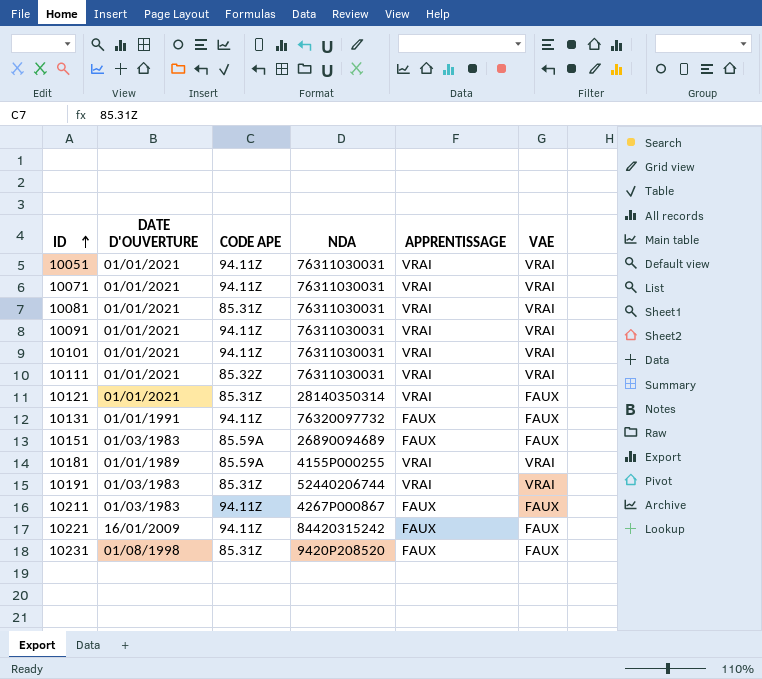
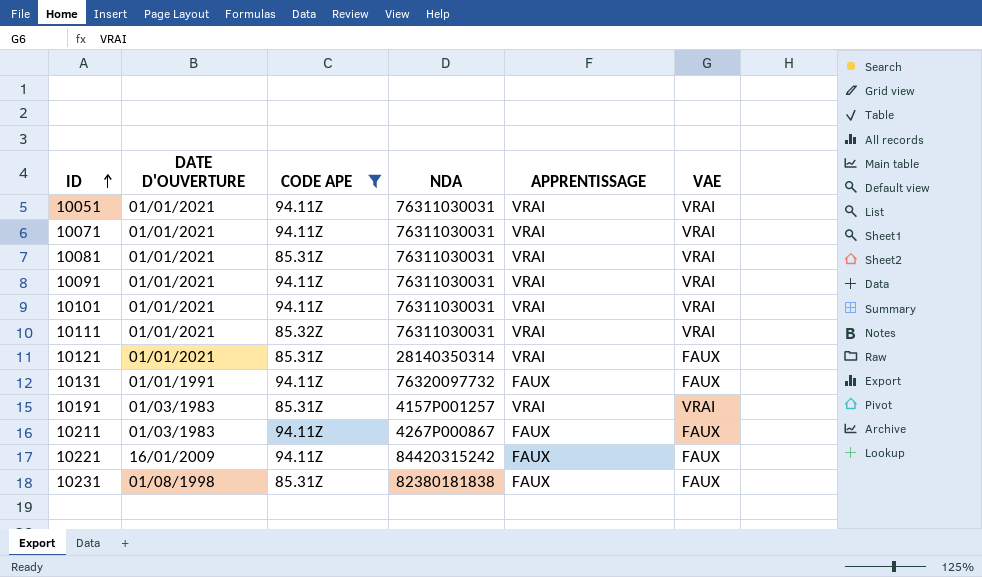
filter: none -> CODE APE != 85.59A
10191 | NDA: 52440206744 -> 4157P001257
10231 | NDA: 9420P208520 -> 82380181838

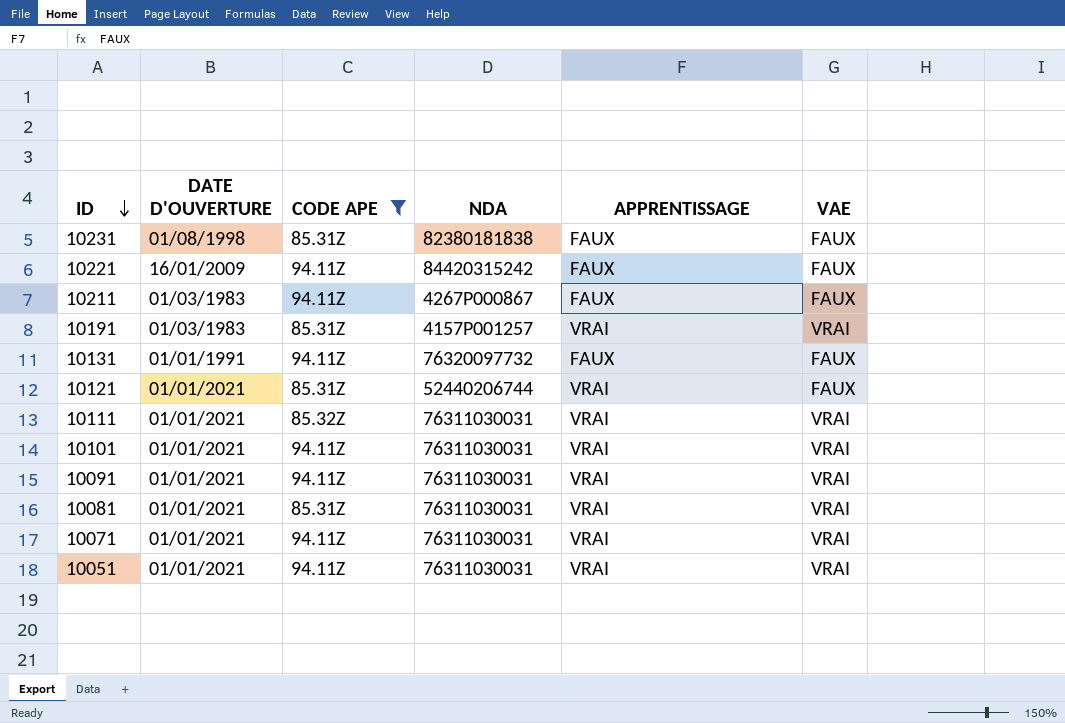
row order: ID ascending -> ID descending
10121 | NDA: 28140350314 -> 52440206744

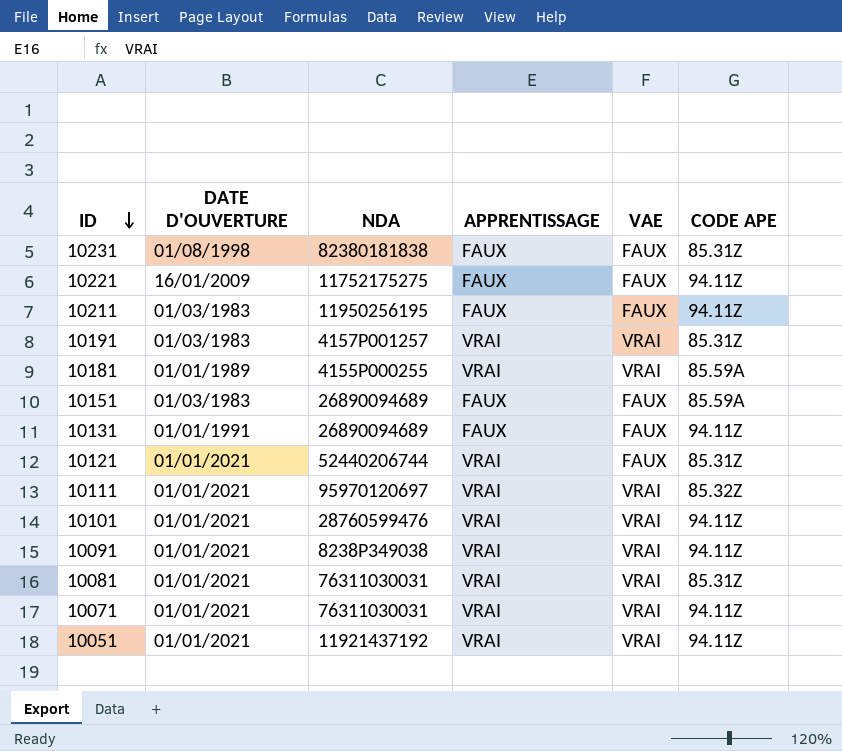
filter: CODE APE != 85.59A -> none
column CODE APE | position: 3 -> 6
10221 | NDA: 84420315242 -> 11752175275
10211 | NDA: 4267P000867 -> 11950256195
10131 | NDA: 76320097732 -> 26890094689
10111 | NDA: 76311030031 -> 95970120697
10101 | NDA: 76311030031 -> 28760599476
10091 | NDA: 76311030031 -> 8238P349038
10051 | NDA: 76311030031 -> 11921437192

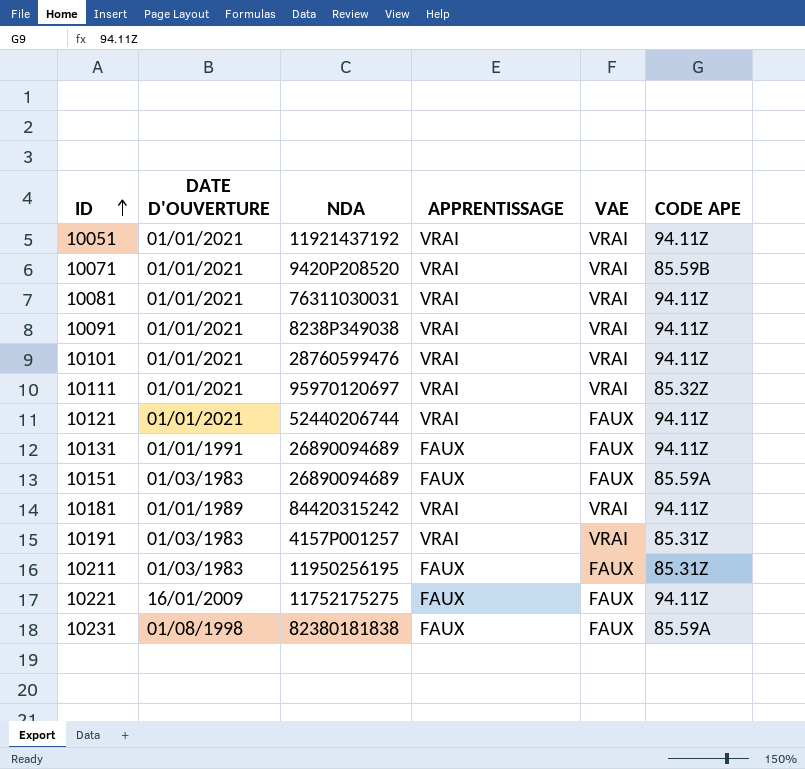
row order: ID descending -> ID ascending
10071 | NDA: 76311030031 -> 9420P208520
10071 | CODE APE: 94.11Z -> 85.59B
10081 | CODE APE: 85.31Z -> 94.11Z
10121 | CODE APE: 85.31Z -> 94.11Z
10181 | NDA: 4155P000255 -> 84420315242
10181 | CODE APE: 85.59A -> 94.11Z
10211 | CODE APE: 94.11Z -> 85.31Z
10231 | CODE APE: 85.31Z -> 85.59A

